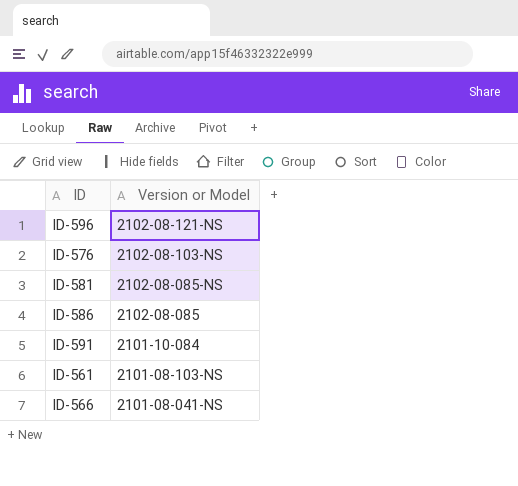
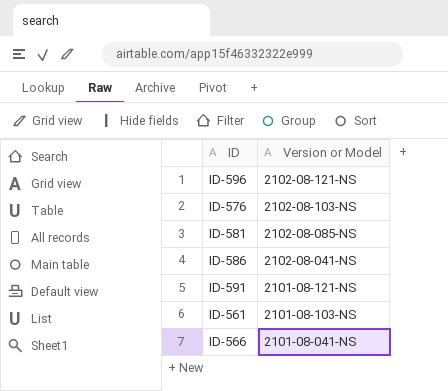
ID-586 | Version or Model: 2102-08-085 -> 2102-08-041-NS
ID-591 | Version or Model: 2101-10-084 -> 2101-08-121-NS

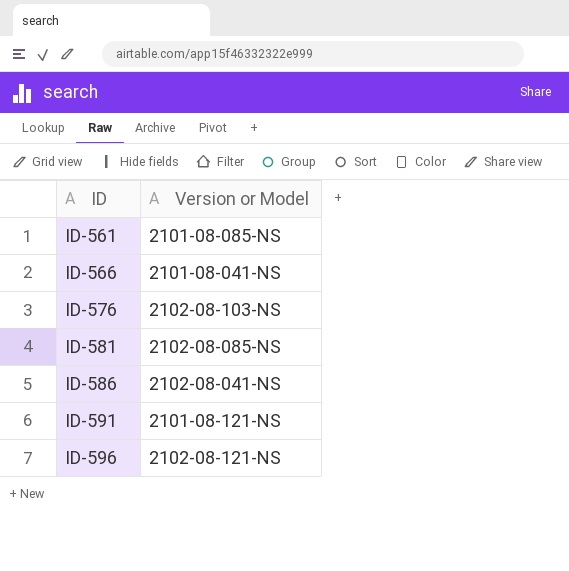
row order: Version or Model descending -> ID ascending
ID-561 | Version or Model: 2101-08-103-NS -> 2101-08-085-NS

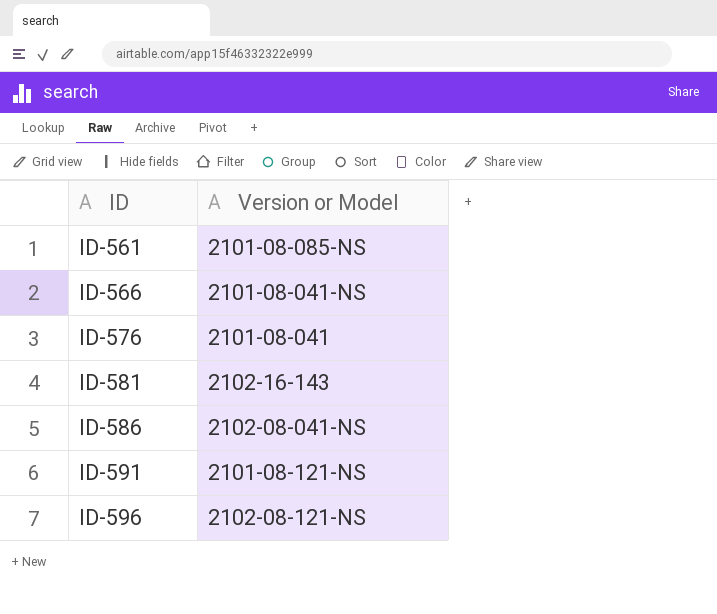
ID-576 | Version or Model: 2102-08-103-NS -> 2101-08-041
ID-581 | Version or Model: 2102-08-085-NS -> 2102-16-143

